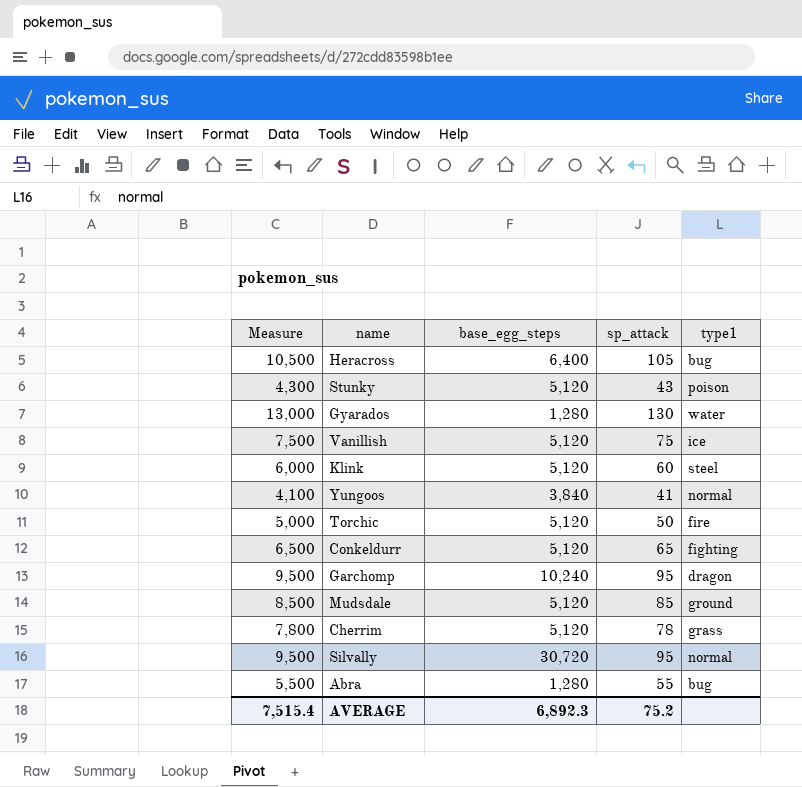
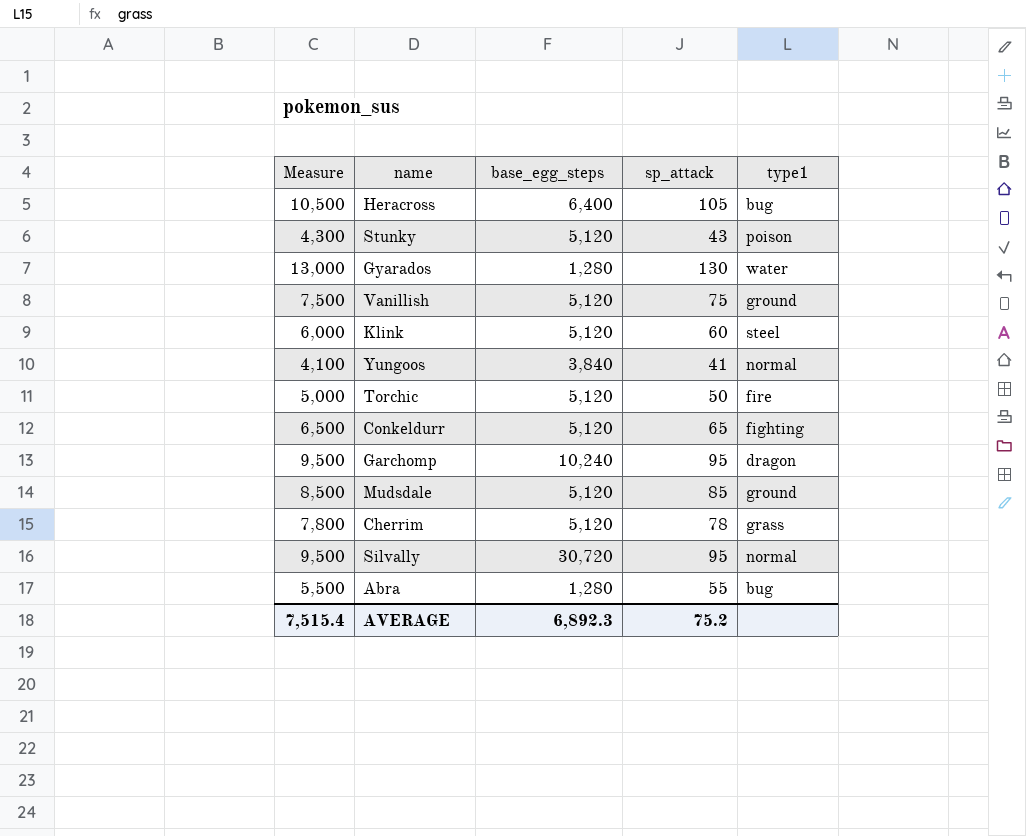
Vanillish | type1: ice -> ground

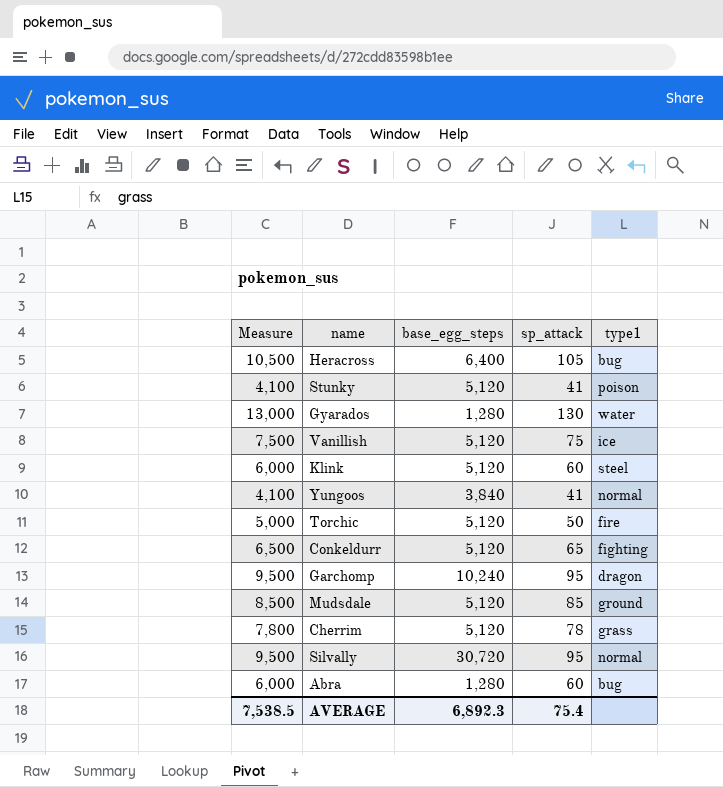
Stunky | Measure: 4,300 -> 4,100
Stunky | sp_attack: 43 -> 41
Vanillish | type1: ground -> ice
Abra | Measure: 5,500 -> 6,000
Abra | sp_attack: 55 -> 60
AVERAGE | Measure: 7,515.4 -> 7,538.5
AVERAGE | sp_attack: 75.2 -> 75.4

